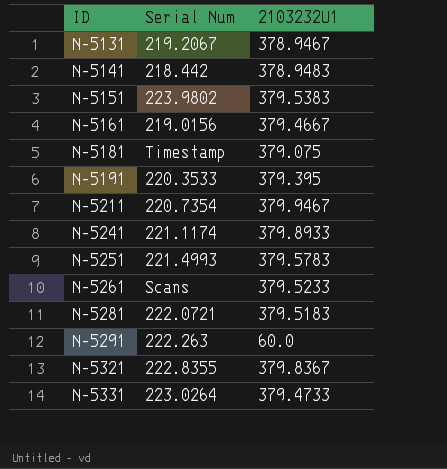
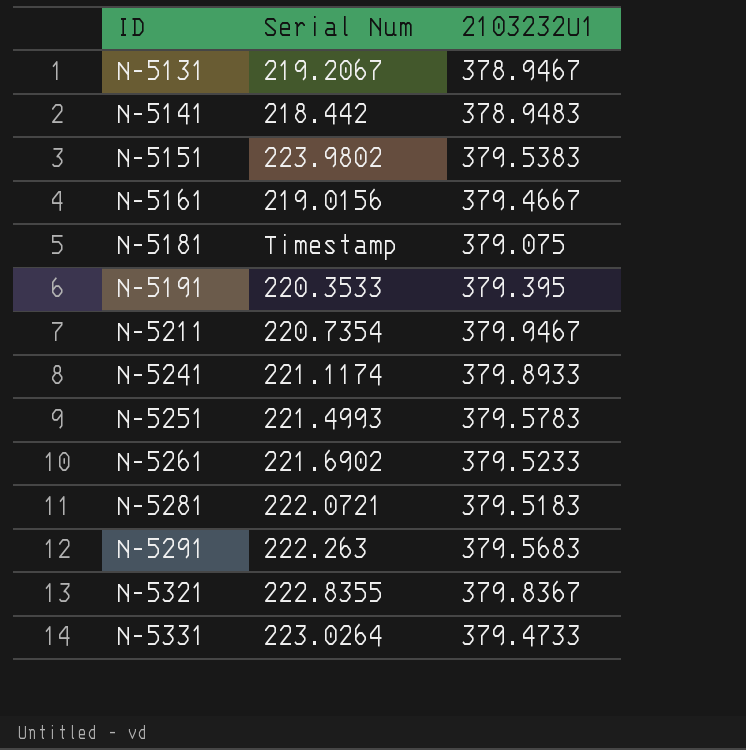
N-5261 | Serial Num: Scans -> 221.6902
N-5291 | 2103232U1: 60.0 -> 379.5683

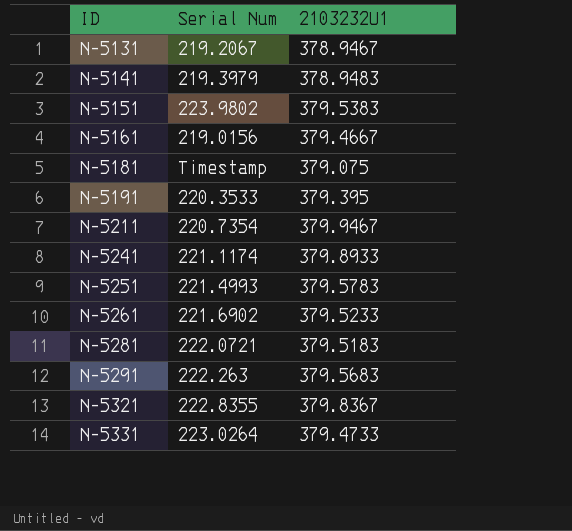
N-5141 | Serial Num: 218.442 -> 219.3979

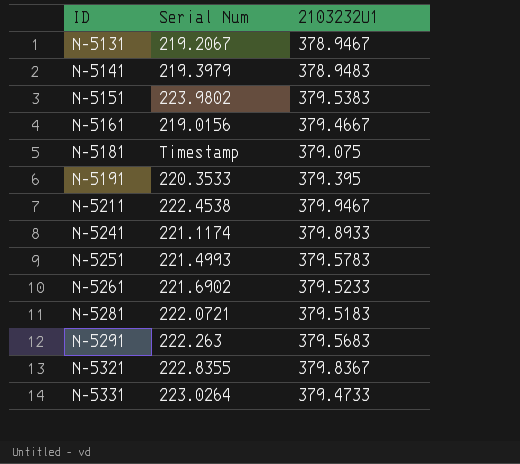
N-5211 | Serial Num: 220.7354 -> 222.4538

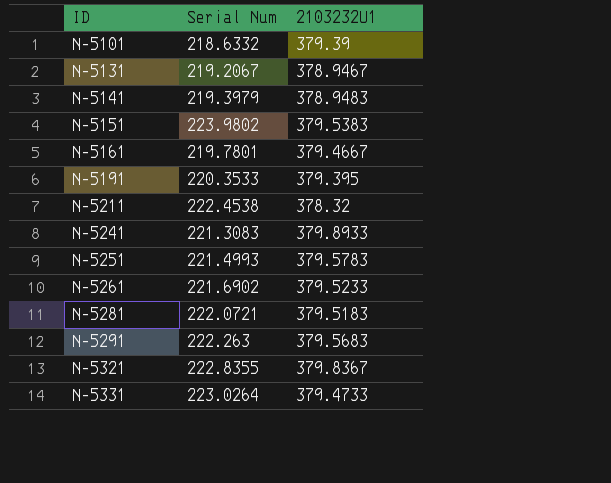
row N-5181: Timestamp | 379.075 -> none
row N-5101: none -> 218.6332 | 379.39
N-5161 | Serial Num: 219.0156 -> 219.7801
N-5211 | 2103232U1: 379.9467 -> 378.32
N-5241 | Serial Num: 221.1174 -> 221.3083

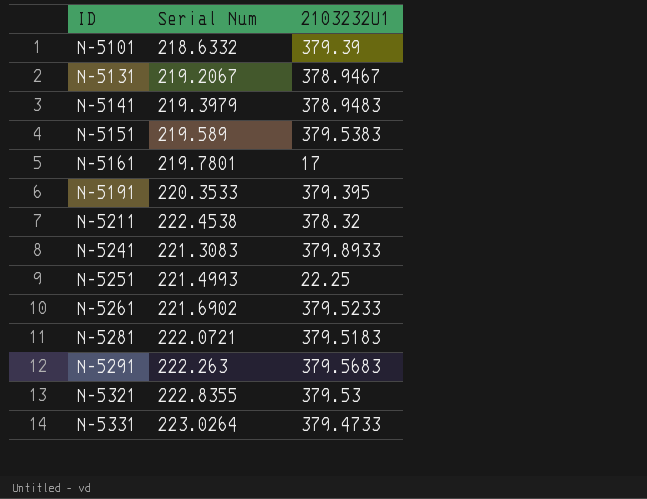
N-5151 | Serial Num: 223.9802 -> 219.589
N-5161 | 2103232U1: 379.4667 -> 17
N-5251 | 2103232U1: 379.5783 -> 22.25
N-5321 | 2103232U1: 379.8367 -> 379.53

